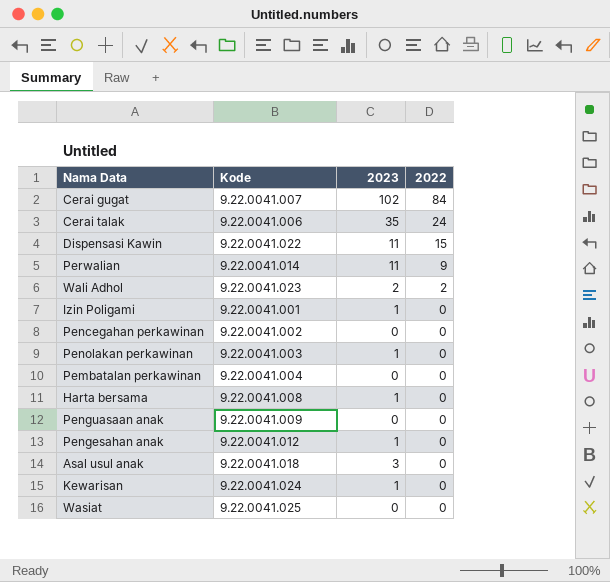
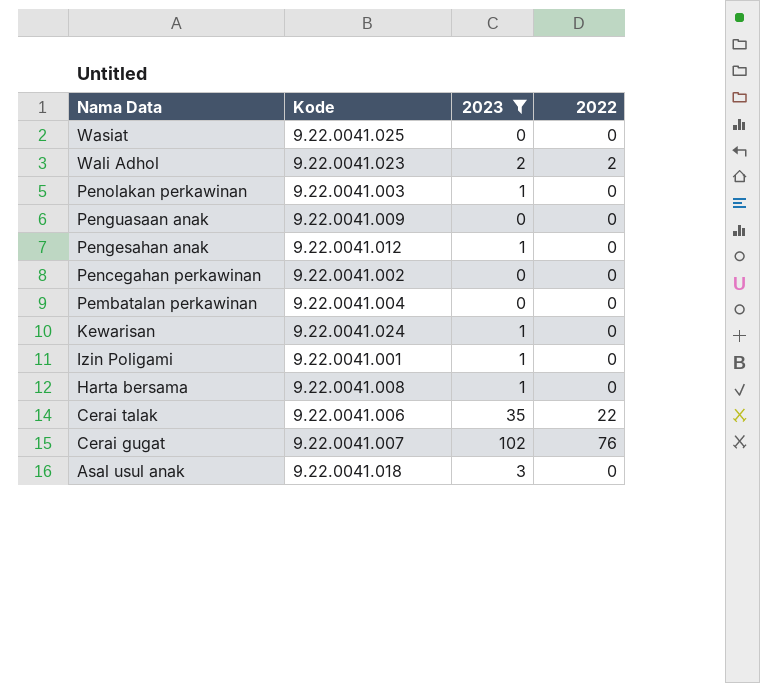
filter: none -> 2023 != 11
row order: 2022 descending -> Nama Data descending
Cerai talak | 2022: 24 -> 22
Cerai gugat | 2022: 84 -> 76

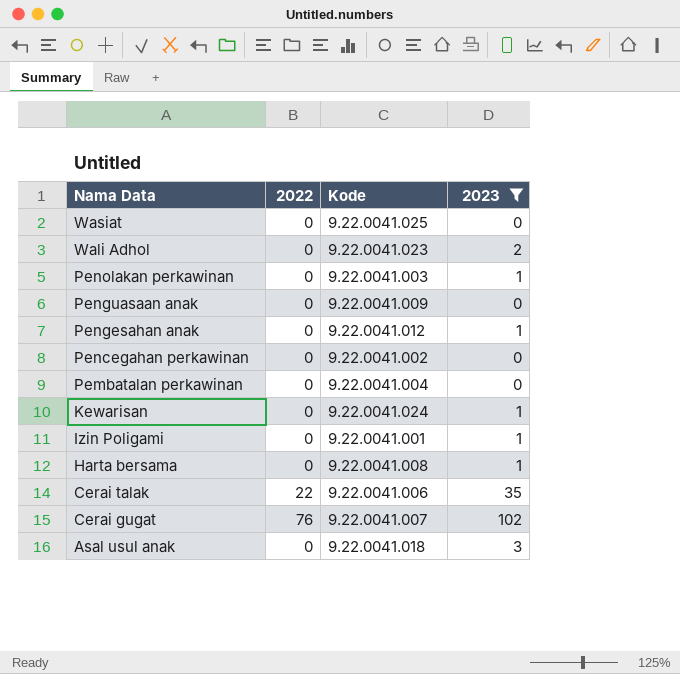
column 2022 | position: 4 -> 2
Wali Adhol | 2022: 2 -> 0

